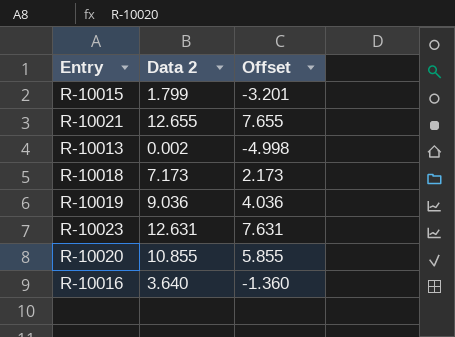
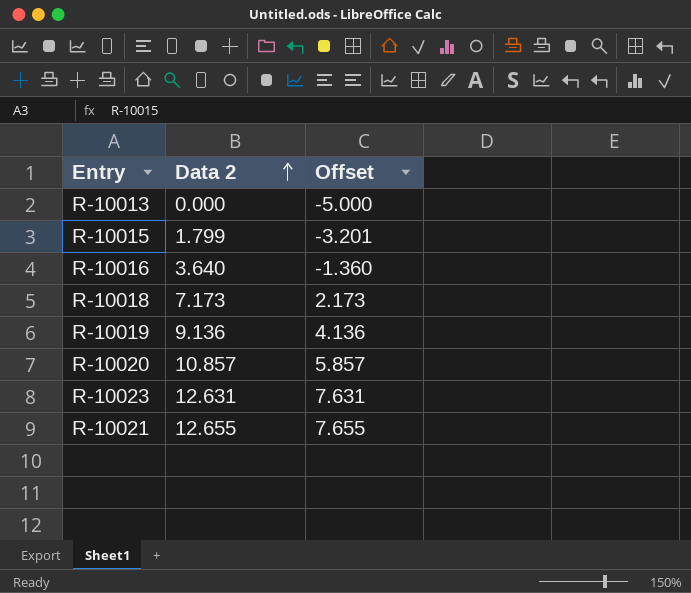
row order: none -> Data 2 ascending
R-10013 | Data 2: 0.002 -> 0.000
R-10013 | Offset: -4.998 -> -5.000
R-10019 | Data 2: 9.036 -> 9.136
R-10019 | Offset: 4.036 -> 4.136
R-10020 | Data 2: 10.855 -> 10.857
R-10020 | Offset: 5.855 -> 5.857

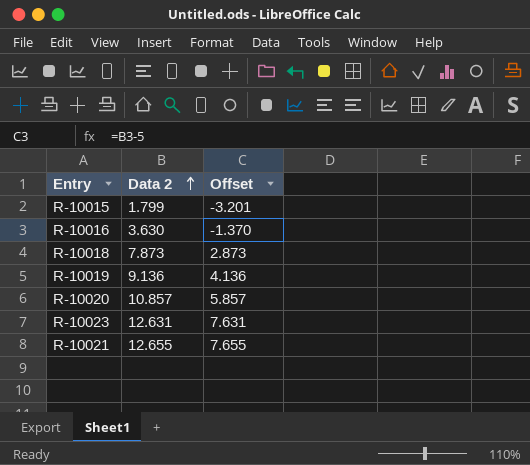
row R-10013: 0.000 | -5.000 -> none
R-10016 | Data 2: 3.640 -> 3.630
R-10016 | Offset: -1.360 -> -1.370
R-10018 | Data 2: 7.173 -> 7.873
R-10018 | Offset: 2.173 -> 2.873

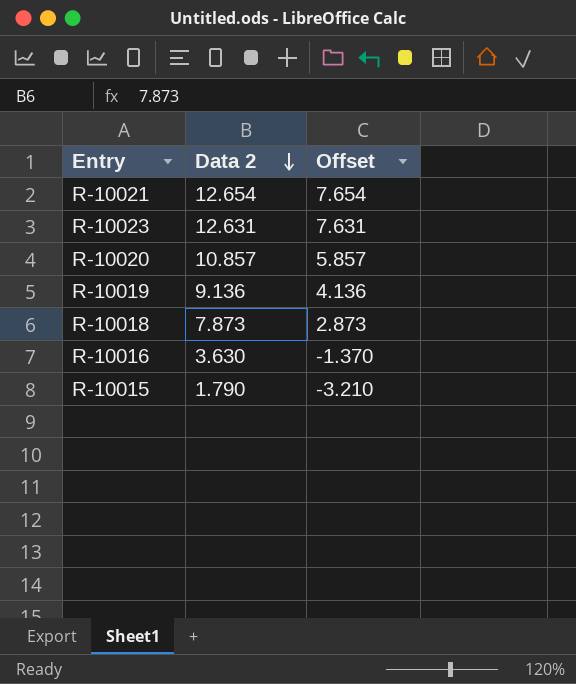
row order: Data 2 ascending -> Data 2 descending
R-10021 | Data 2: 12.655 -> 12.654
R-10021 | Offset: 7.655 -> 7.654
R-10015 | Data 2: 1.799 -> 1.790
R-10015 | Offset: -3.201 -> -3.210

